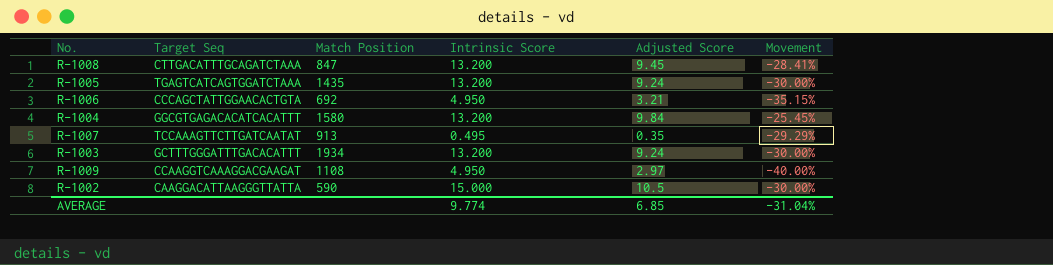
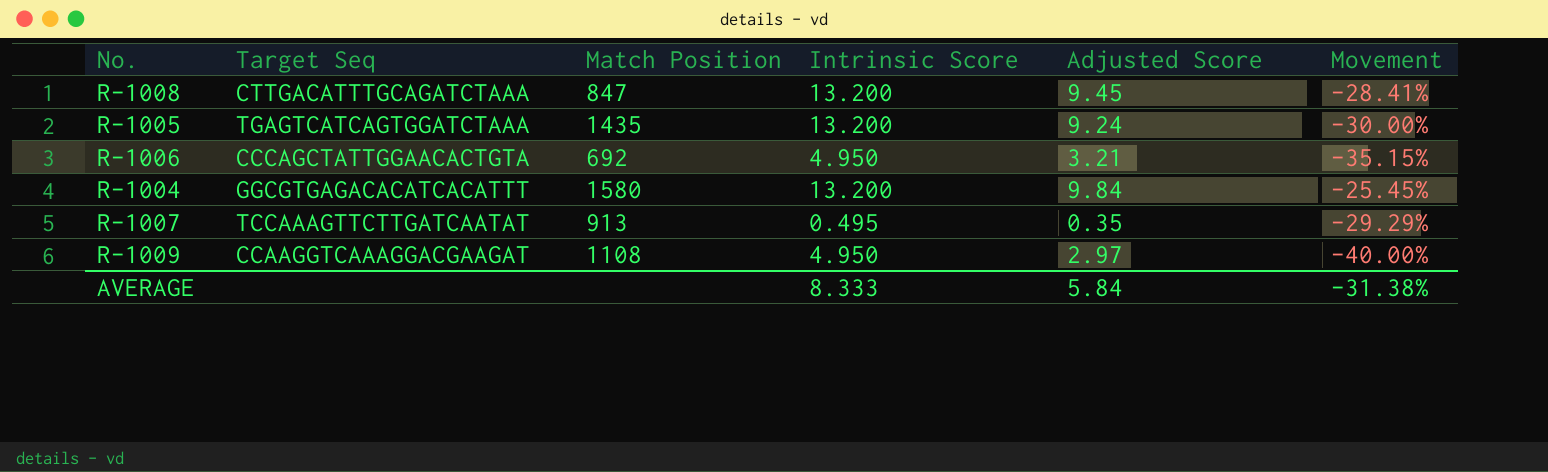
row R-1003: GCTTTGGGATTTGACACATTT | 1934 | 13.200 | 9.24 | -30.00% -> none
row R-1002: CAAGGACATTAAGGGTTATTA | 590 | 15.000 | 10.5 | -30.00% -> none
AVERAGE | Intrinsic Score: 9.774 -> 8.333
AVERAGE | Adjusted Score: 6.85 -> 5.84
AVERAGE | Movement: -31.04% -> -31.38%

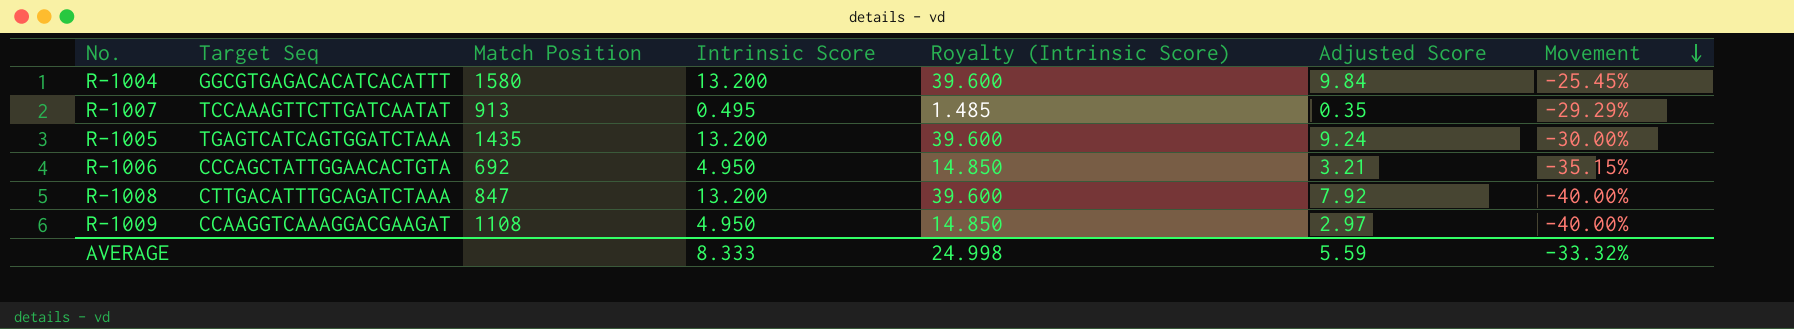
row order: none -> Movement descending
column Royalty (Intrinsic Score) | formula: none -> [Intrinsic Score] * 3
R-1008 | Adjusted Score: 9.45 -> 7.92
R-1008 | Movement: -28.41% -> -40.00%
AVERAGE | Adjusted Score: 5.84 -> 5.59
AVERAGE | Movement: -31.38% -> -33.32%

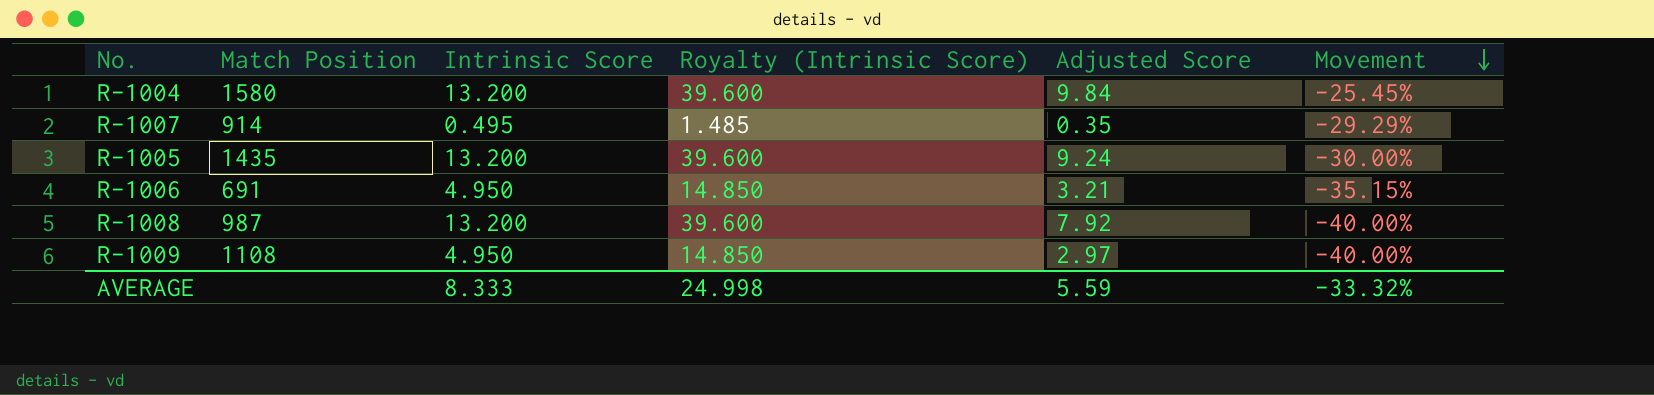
column Target Seq | position: 2 -> none
R-1007 | Match Position: 913 -> 914
R-1006 | Match Position: 692 -> 691
R-1008 | Match Position: 847 -> 987

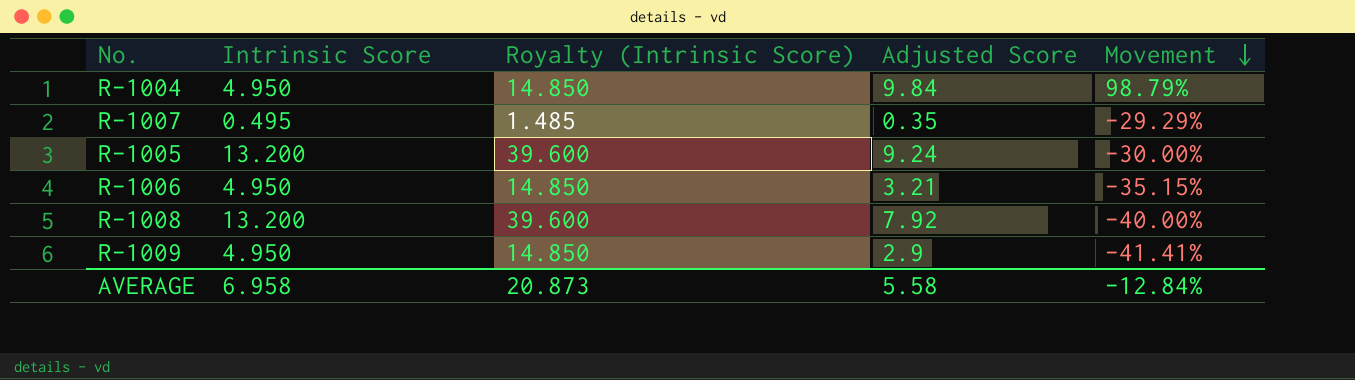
column Match Position | position: 2 -> none
R-1004 | Intrinsic Score: 13.200 -> 4.950
R-1004 | Royalty (Intrinsic Score): 39.600 -> 14.850
R-1004 | Movement: -25.45% -> 98.79%
R-1009 | Adjusted Score: 2.97 -> 2.9
R-1009 | Movement: -40.00% -> -41.41%
AVERAGE | Intrinsic Score: 8.333 -> 6.958
AVERAGE | Royalty (Intrinsic Score): 24.998 -> 20.873
AVERAGE | Adjusted Score: 5.59 -> 5.58
AVERAGE | Movement: -33.32% -> -12.84%

